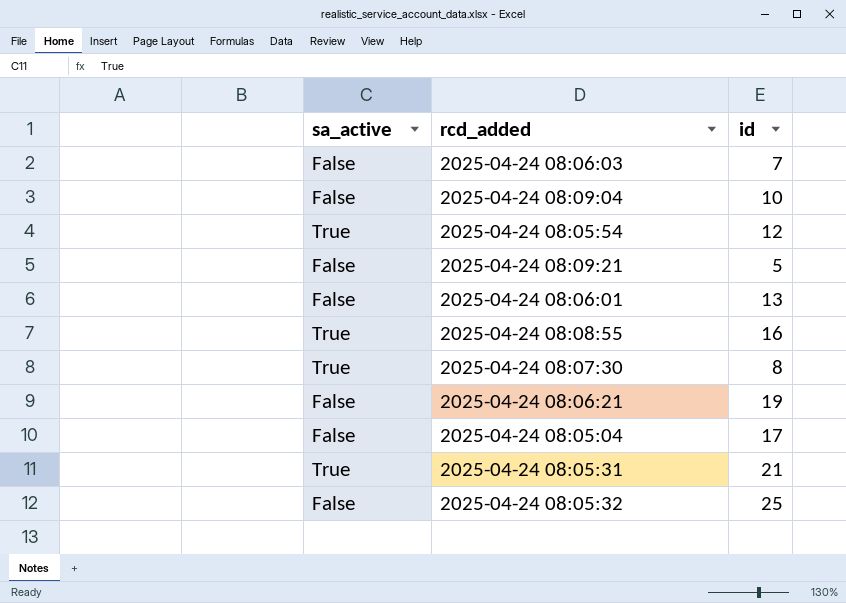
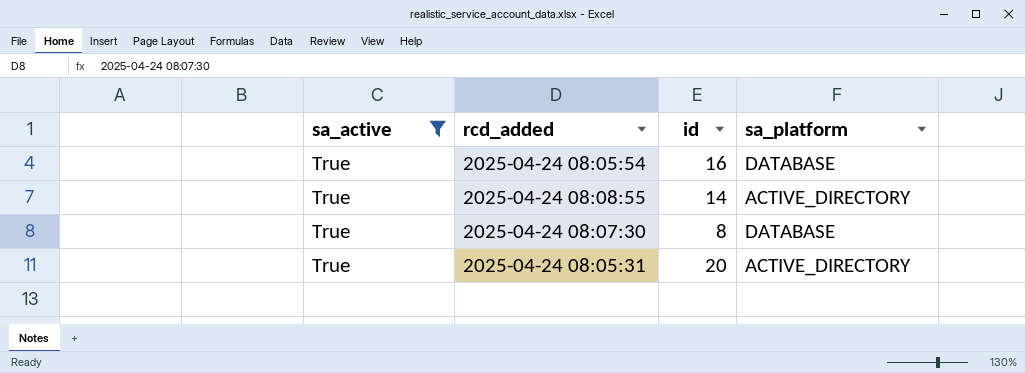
filter: none -> sa_active = True
column sa_platform | position: none -> 4
2025-04-24 08:05:54 | id: 12 -> 16
2025-04-24 08:08:55 | id: 16 -> 14
2025-04-24 08:05:31 | id: 21 -> 20

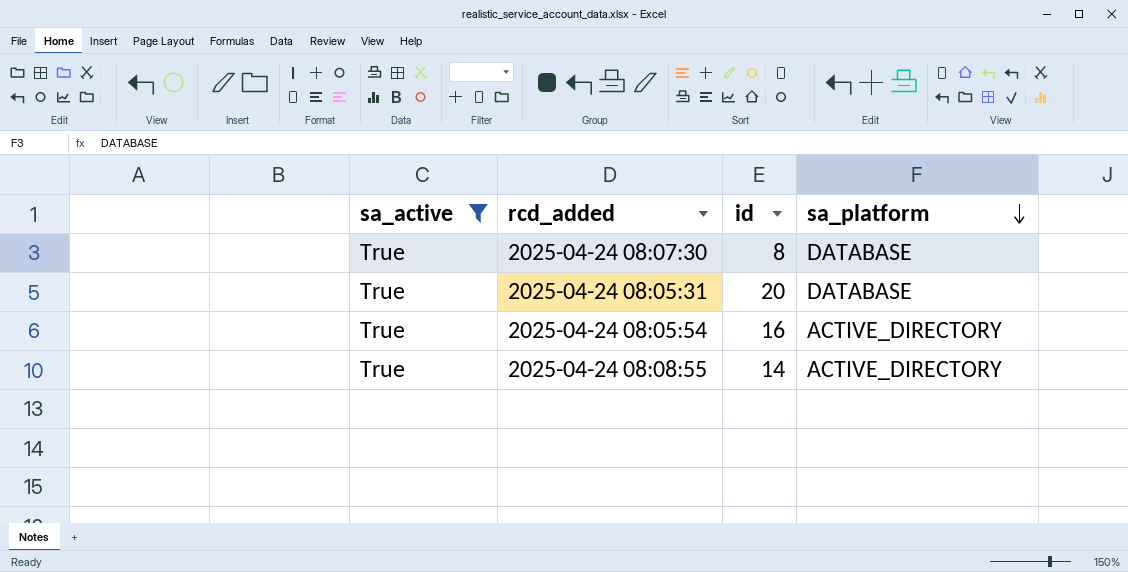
row order: none -> sa_platform descending
2025-04-24 08:05:31 | sa_platform: ACTIVE_DIRECTORY -> DATABASE
2025-04-24 08:05:54 | sa_platform: DATABASE -> ACTIVE_DIRECTORY

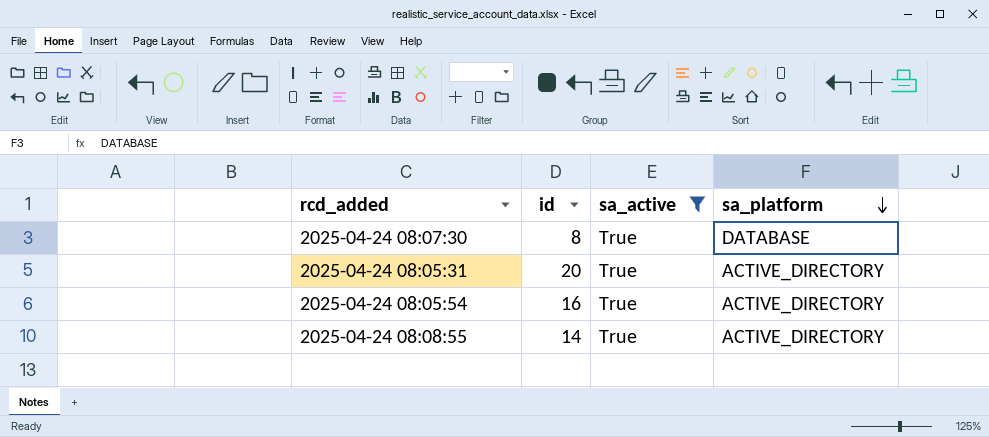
column sa_active | position: 1 -> 3
2025-04-24 08:05:31 | sa_platform: DATABASE -> ACTIVE_DIRECTORY

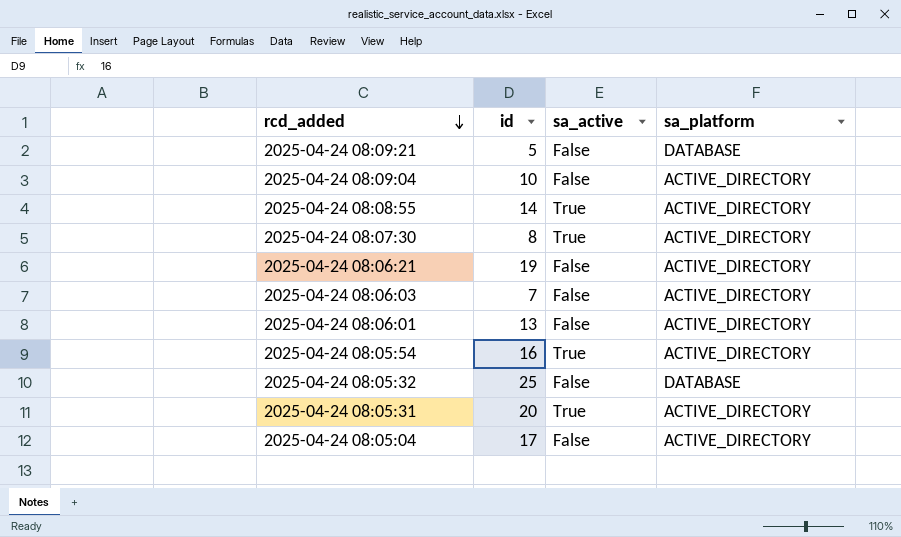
filter: sa_active = True -> none
row order: sa_platform descending -> rcd_added descending
2025-04-24 08:07:30 | sa_platform: DATABASE -> ACTIVE_DIRECTORY

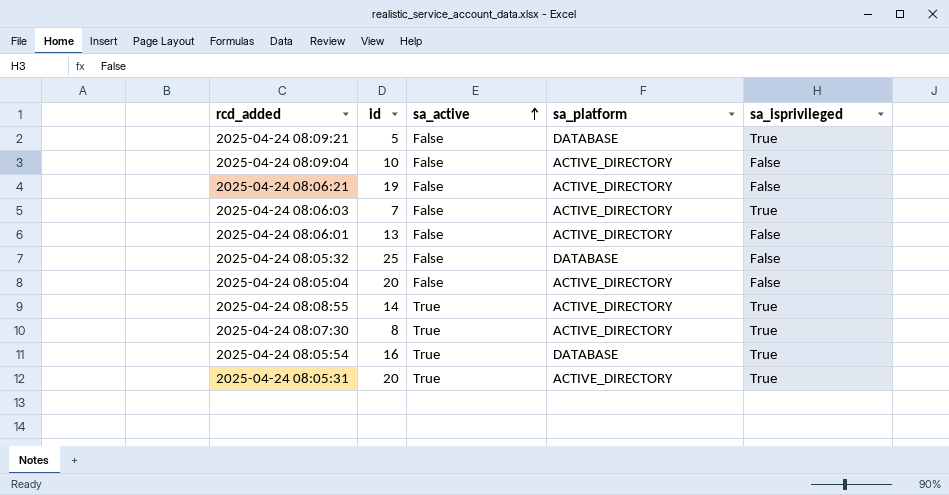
row order: rcd_added descending -> sa_active ascending
column sa_isprivileged | position: none -> 5
2025-04-24 08:05:04 | id: 17 -> 20
2025-04-24 08:05:54 | sa_platform: ACTIVE_DIRECTORY -> DATABASE

